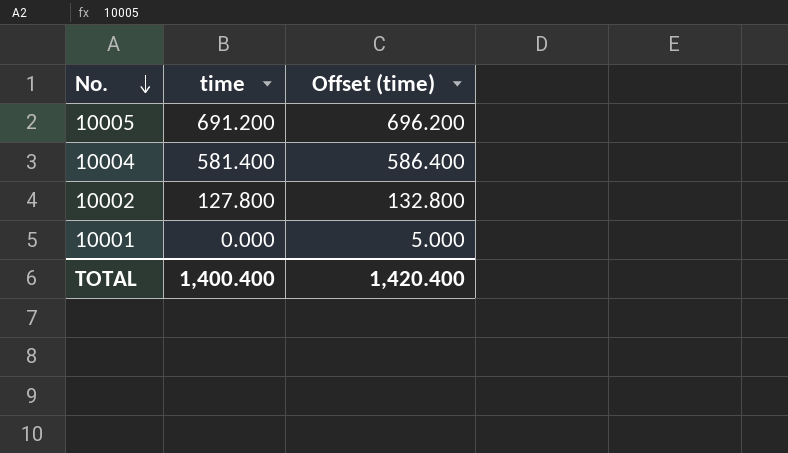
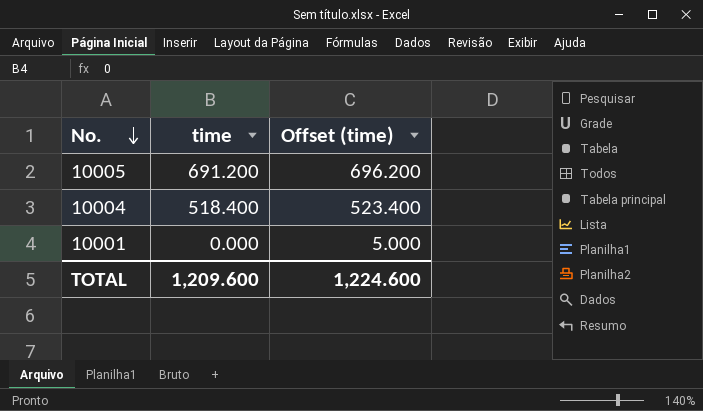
row 10002: 127.800 | 132.800 -> none
10004 | time: 581.400 -> 518.400
10004 | Offset (time): 586.400 -> 523.400
TOTAL | time: 1,400.400 -> 1,209.600
TOTAL | Offset (time): 1,420.400 -> 1,224.600

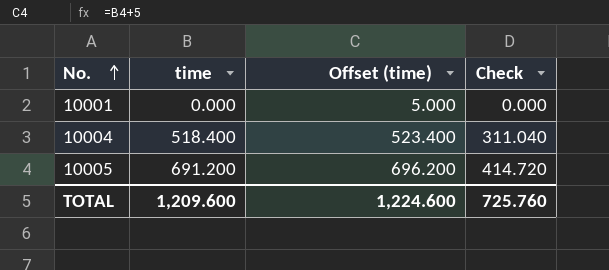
row order: No. descending -> No. ascending
column Check | formula: none -> [time] * 0.6

